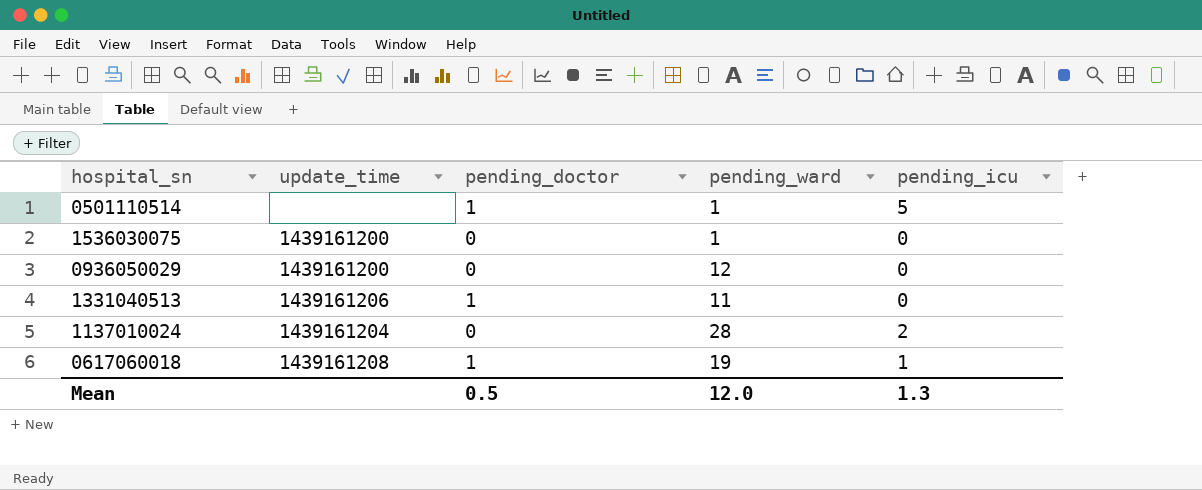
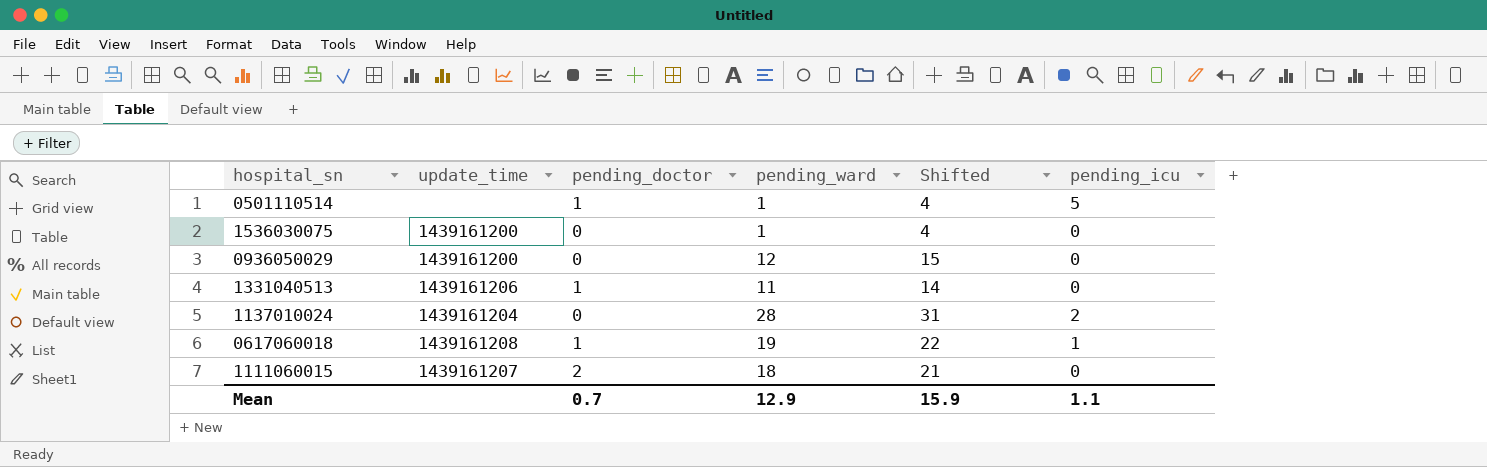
column Shifted | formula: none -> [pending_ward] + 3
row 1111060015: none -> 1439161207 | 2 | 18 | 21 | 0
Mean | pending_doctor: 0.5 -> 0.7
Mean | pending_ward: 12.0 -> 12.9
Mean | pending_icu: 1.3 -> 1.1

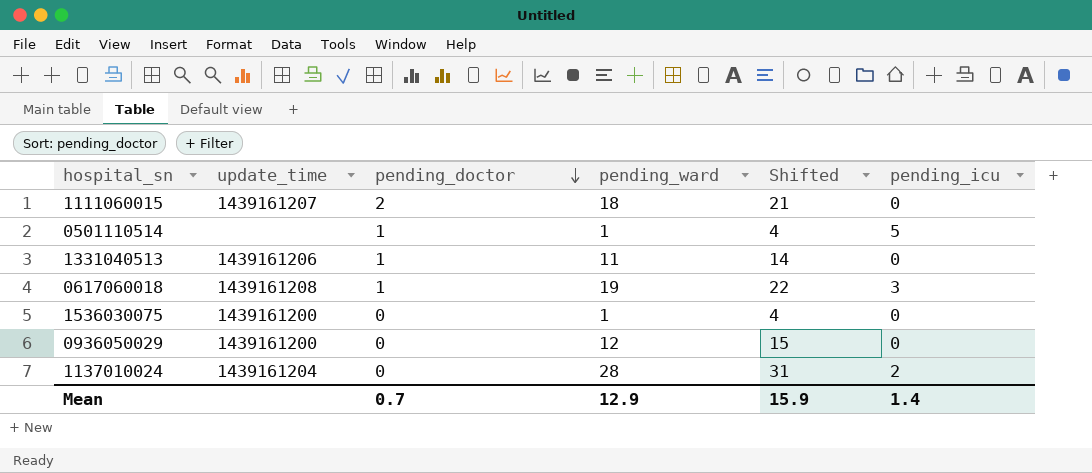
row order: none -> pending_doctor descending
0617060018 | pending_icu: 1 -> 3
Mean | pending_icu: 1.1 -> 1.4

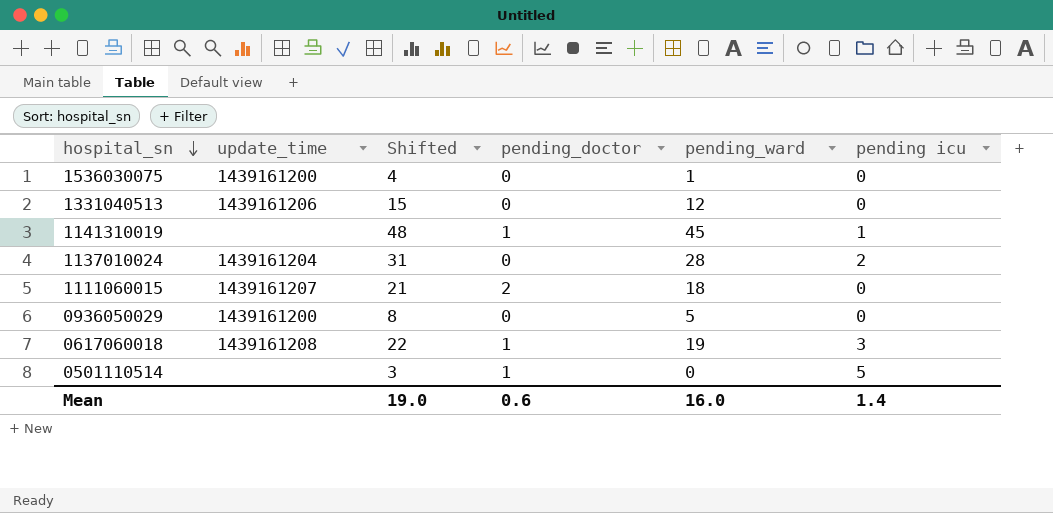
row order: pending_doctor descending -> hospital_sn descending
column Shifted | position: 5 -> 3
column name: pending_icu -> pending icu
1331040513 | Shifted: 14 -> 15
1331040513 | pending_doctor: 1 -> 0
1331040513 | pending_ward: 11 -> 12
row 1141310019: none -> none | 48 | 1 | 45 | 1
0936050029 | Shifted: 15 -> 8
0936050029 | pending_ward: 12 -> 5
0501110514 | Shifted: 4 -> 3
0501110514 | pending_ward: 1 -> 0
Mean | Shifted: 15.9 -> 19.0
Mean | pending_doctor: 0.7 -> 0.6
Mean | pending_ward: 12.9 -> 16.0

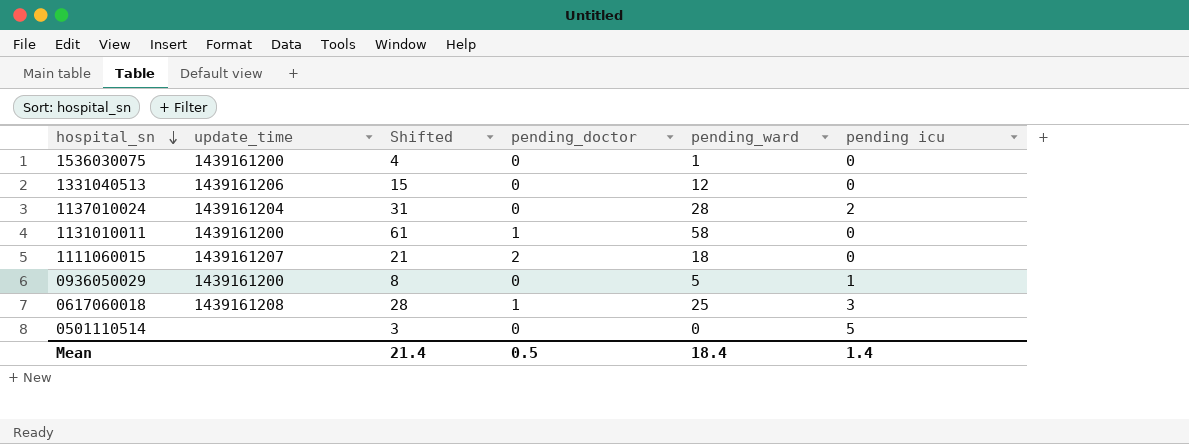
row 1141310019: none | 48 | 1 | 45 | 1 -> none
row 1131010011: none -> 1439161200 | 61 | 1 | 58 | 0
0936050029 | pending icu: 0 -> 1
0617060018 | Shifted: 22 -> 28
0617060018 | pending_ward: 19 -> 25
0501110514 | pending_doctor: 1 -> 0
Mean | Shifted: 19.0 -> 21.4
Mean | pending_doctor: 0.6 -> 0.5
Mean | pending_ward: 16.0 -> 18.4

